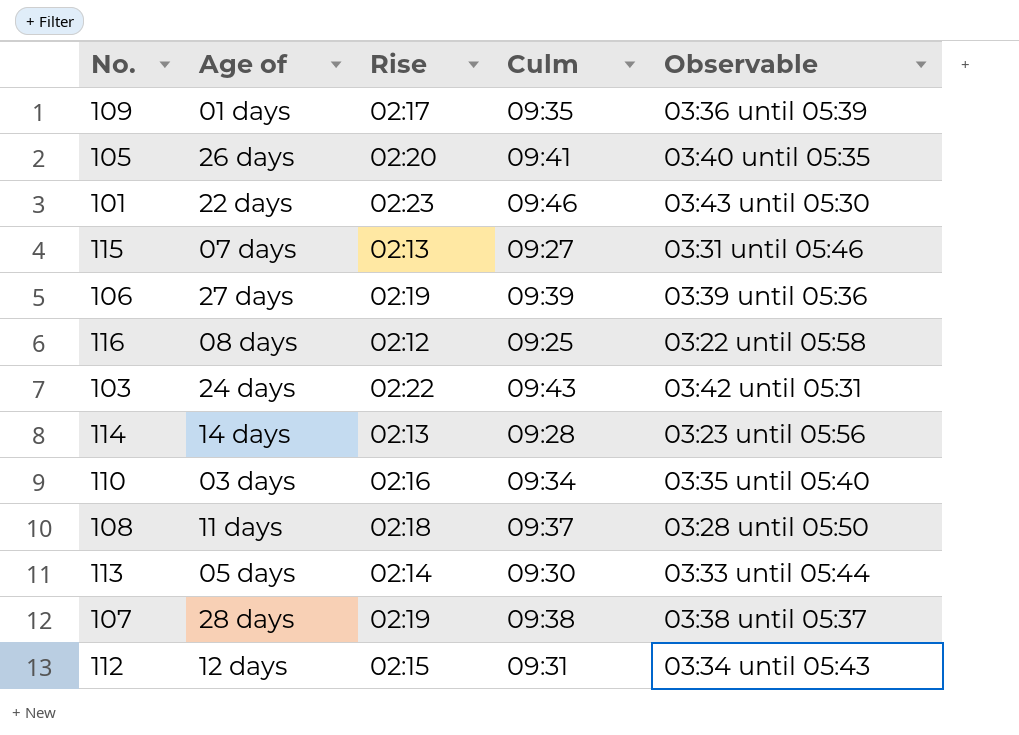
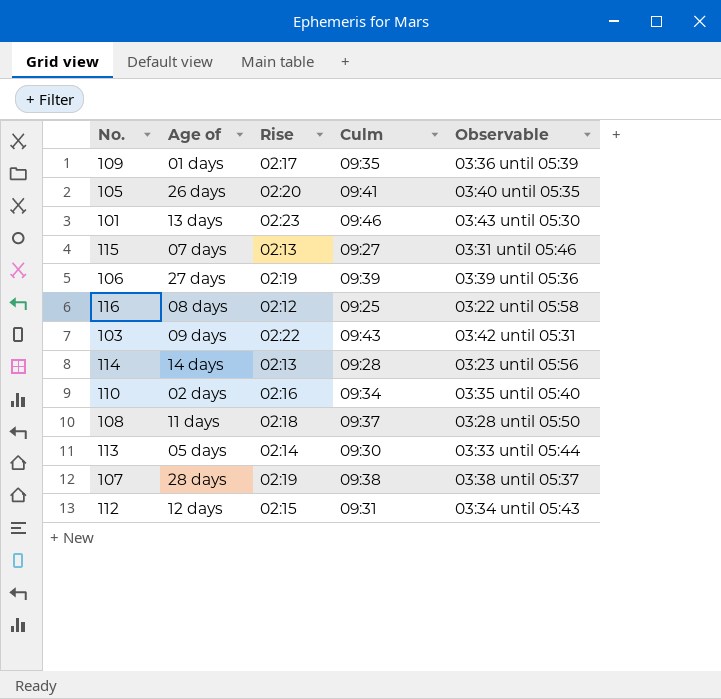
101 | Age of: 22 days -> 13 days
103 | Age of: 24 days -> 09 days
110 | Age of: 03 days -> 02 days

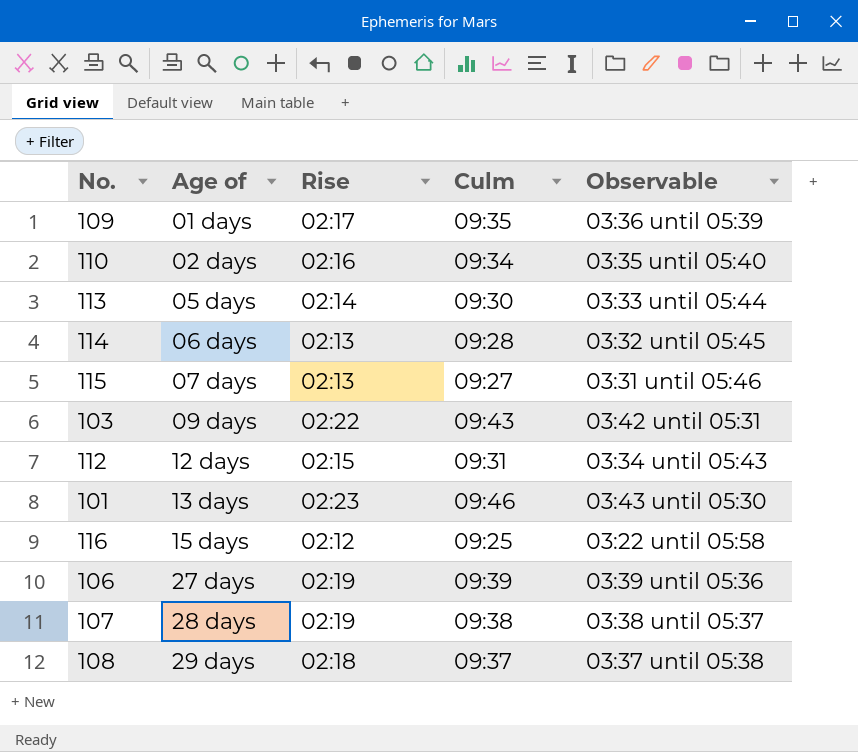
row order: none -> Age of ascending
row 105: 26 days | 02:20 | 09:41 | 03:40 until 05:35 -> none
114 | Age of: 14 days -> 06 days
114 | Observable: 03:23 until 05:56 -> 03:32 until 05:45
116 | Age of: 08 days -> 15 days
108 | Age of: 11 days -> 29 days
108 | Observable: 03:28 until 05:50 -> 03:37 until 05:38

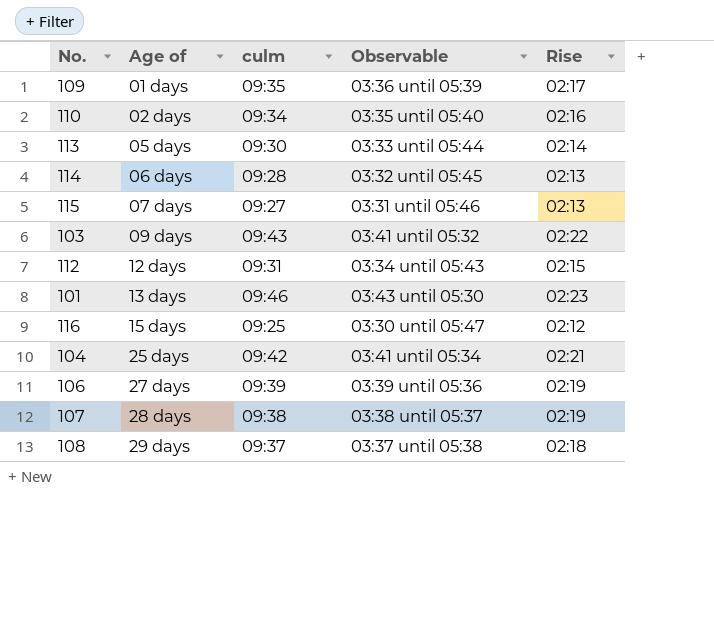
column name: Culm -> culm
column Rise | position: 3 -> 5
103 | Observable: 03:42 until 05:31 -> 03:41 until 05:32
116 | Observable: 03:22 until 05:58 -> 03:30 until 05:47
row 104: none -> 25 days | 09:42 | 03:41 until 05:34 | 02:21

